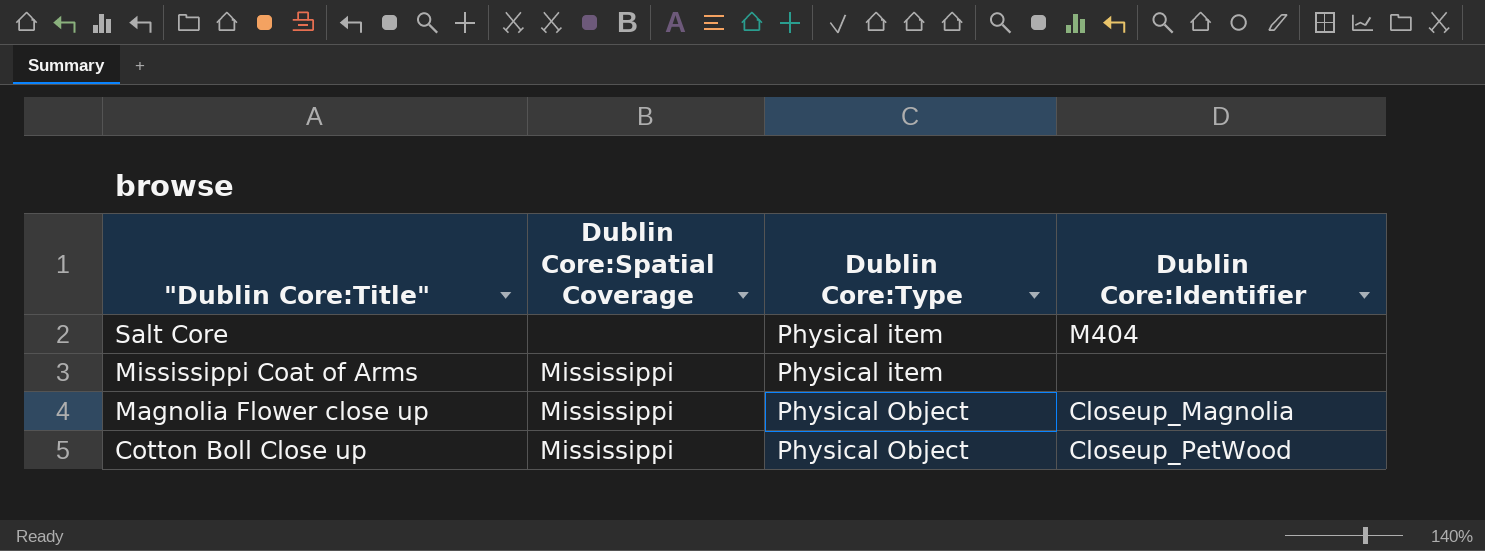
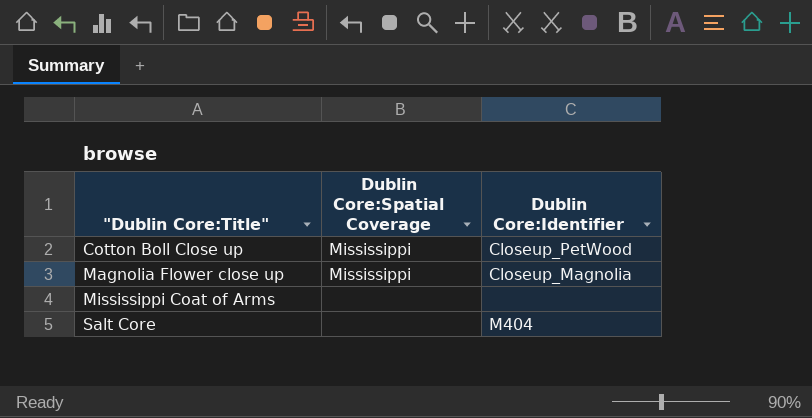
row order: "Dublin Core:Title" descending -> "Dublin Core:Title" ascending
column Dublin Core:Type | position: 3 -> none
Mississippi Coat of Arms | Dublin Core:Spatial Coverage: Mississippi -> none

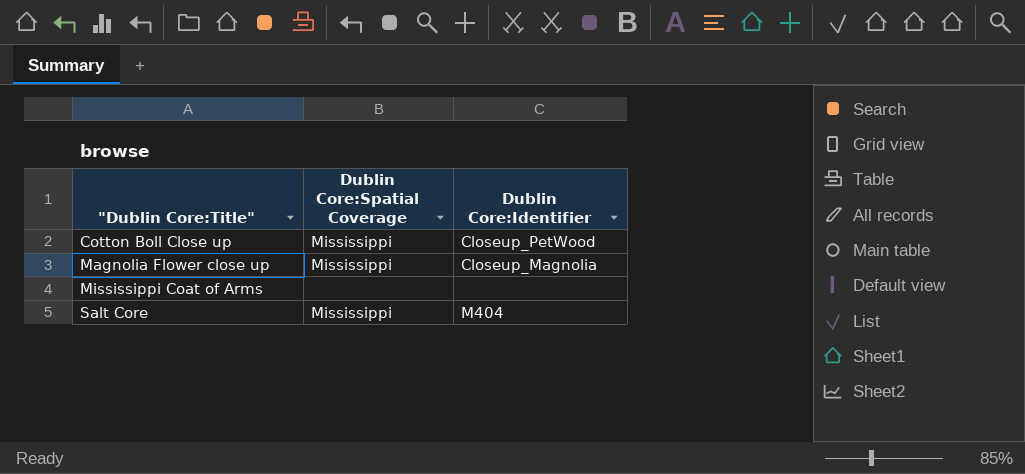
Salt Core | Dublin Core:Spatial Coverage: none -> Mississippi

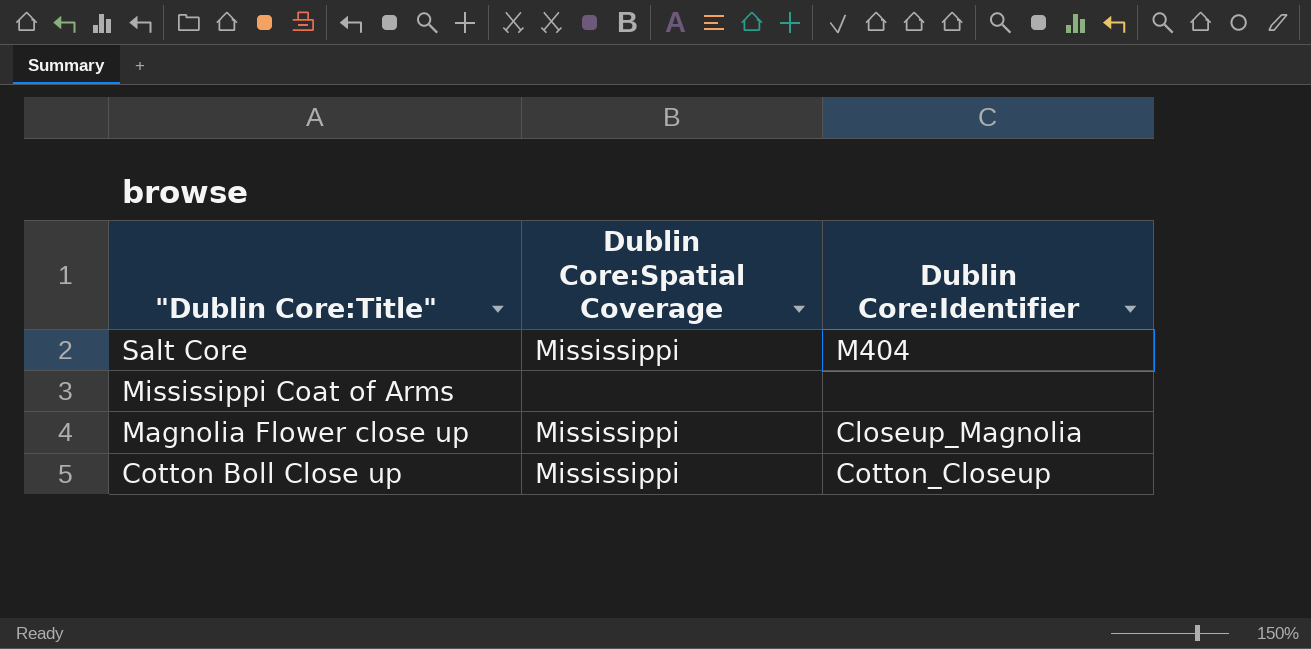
row order: "Dublin Core:Title" ascending -> "Dublin Core:Title" descending
Cotton Boll Close up | Dublin Core:Identifier: Closeup_PetWood -> Cotton_Closeup

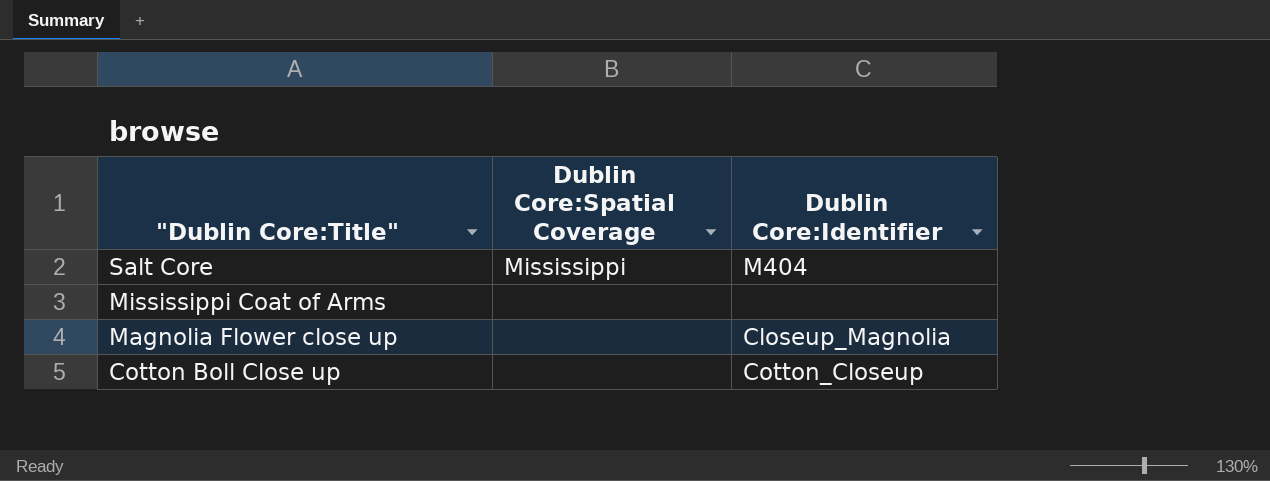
Magnolia Flower close up | Dublin Core:Spatial Coverage: Mississippi -> none
Cotton Boll Close up | Dublin Core:Spatial Coverage: Mississippi -> none

